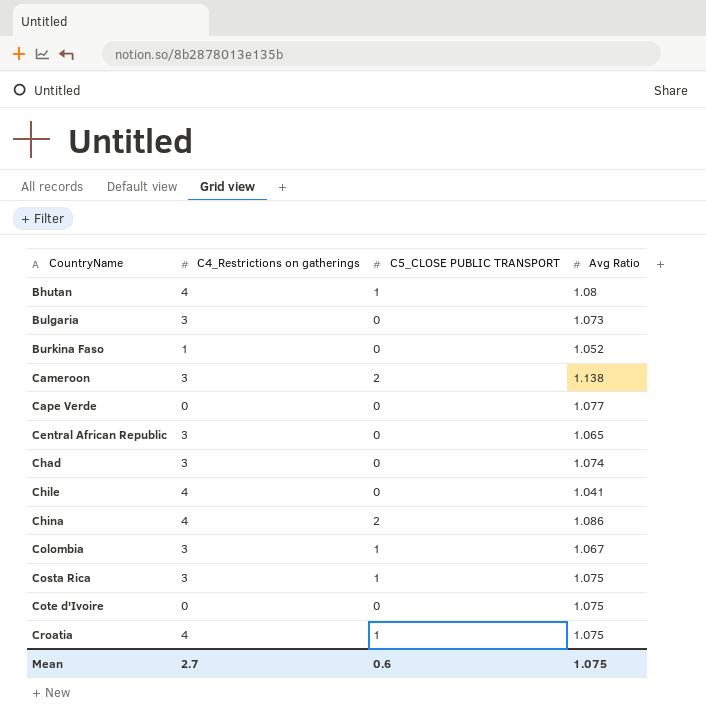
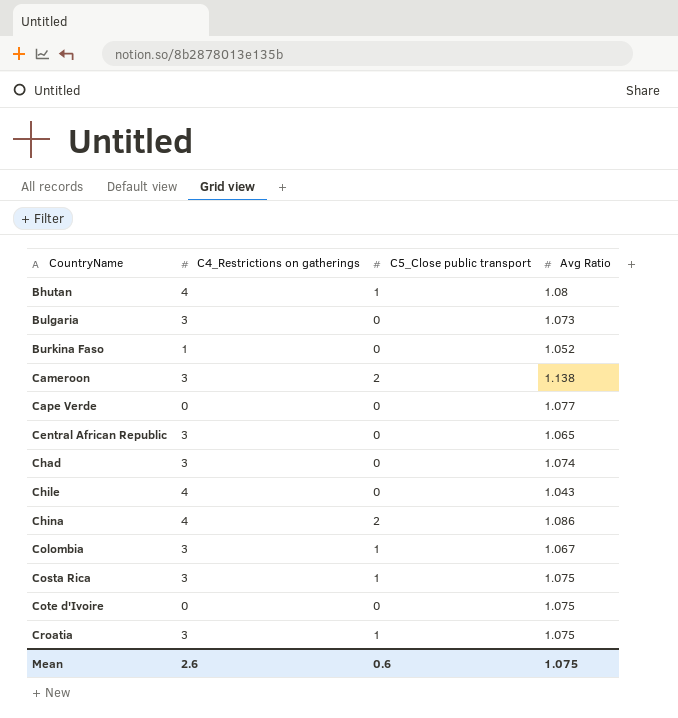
column name: C5_CLOSE PUBLIC TRANSPORT -> C5_Close public transport
Chile | Avg Ratio: 1.041 -> 1.043
Croatia | C4_Restrictions on gatherings: 4 -> 3
Mean | C4_Restrictions on gatherings: 2.7 -> 2.6

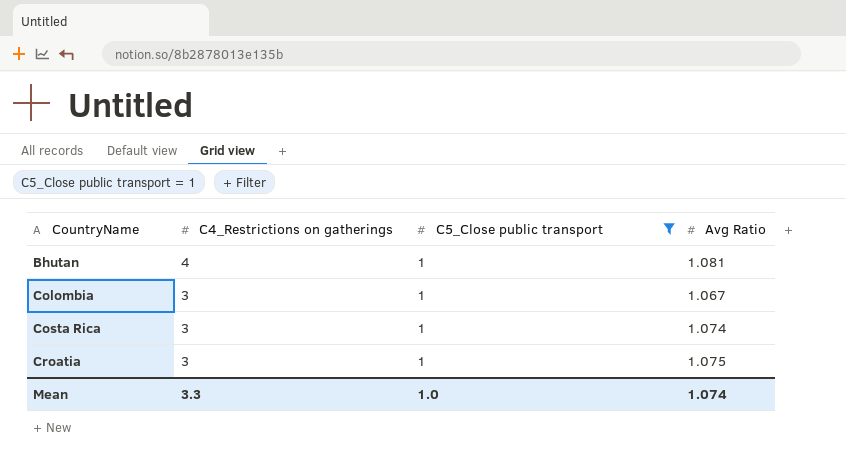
filter: none -> C5_Close public transport = 1
Bhutan | Avg Ratio: 1.08 -> 1.081
Costa Rica | Avg Ratio: 1.075 -> 1.074
Mean | C4_Restrictions on gatherings: 2.6 -> 3.3
Mean | C5_Close public transport: 0.6 -> 1.0
Mean | Avg Ratio: 1.075 -> 1.074

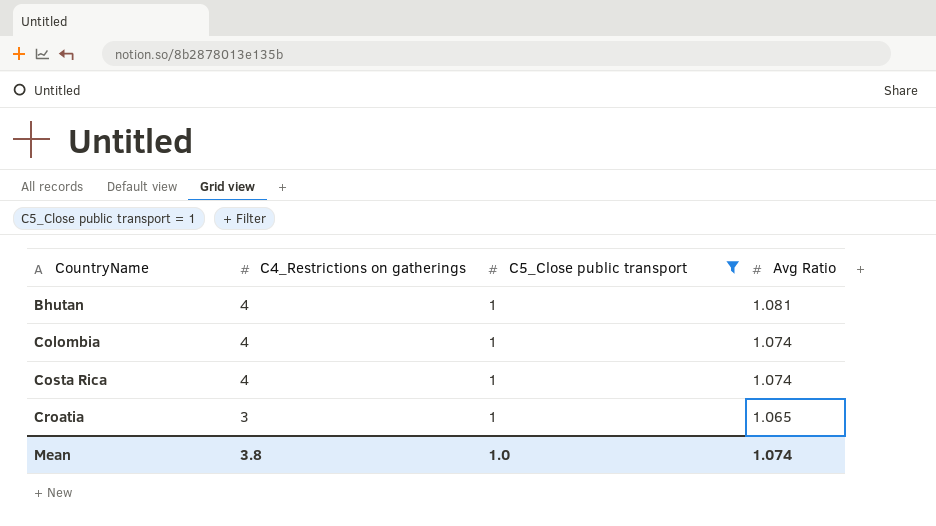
Colombia | C4_Restrictions on gatherings: 3 -> 4
Colombia | Avg Ratio: 1.067 -> 1.074
Costa Rica | C4_Restrictions on gatherings: 3 -> 4
Croatia | Avg Ratio: 1.075 -> 1.065
Mean | C4_Restrictions on gatherings: 3.3 -> 3.8

